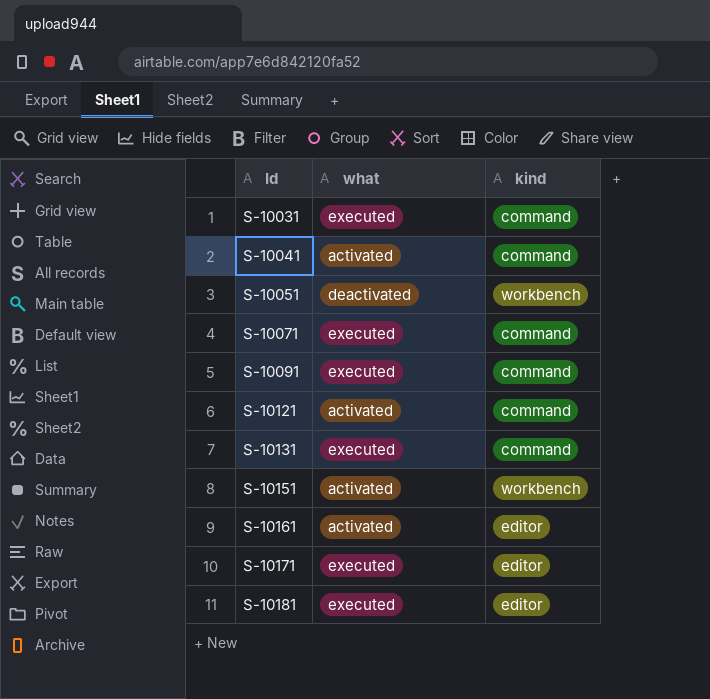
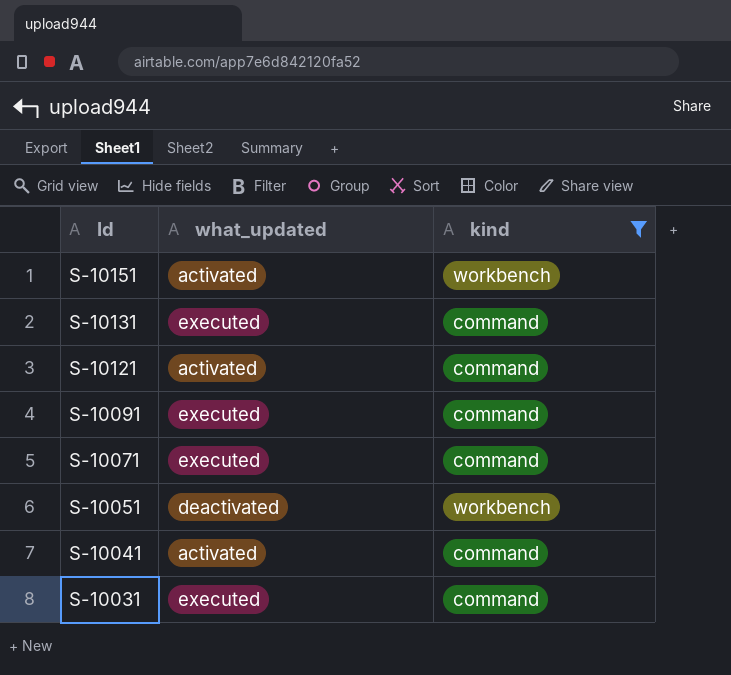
filter: none -> kind != editor
row order: Id ascending -> Id descending
column name: what -> what_updated

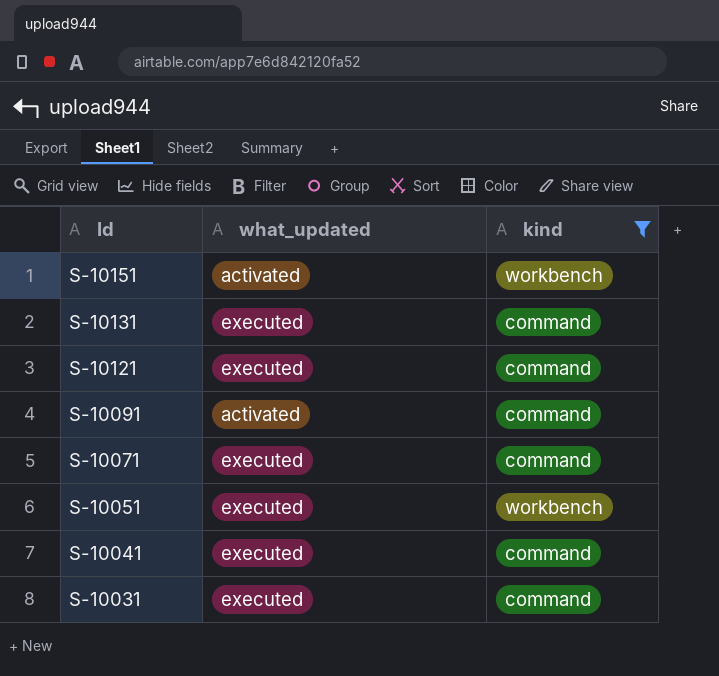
S-10121 | what_updated: activated -> executed
S-10091 | what_updated: executed -> activated
S-10051 | what_updated: deactivated -> executed
S-10041 | what_updated: activated -> executed

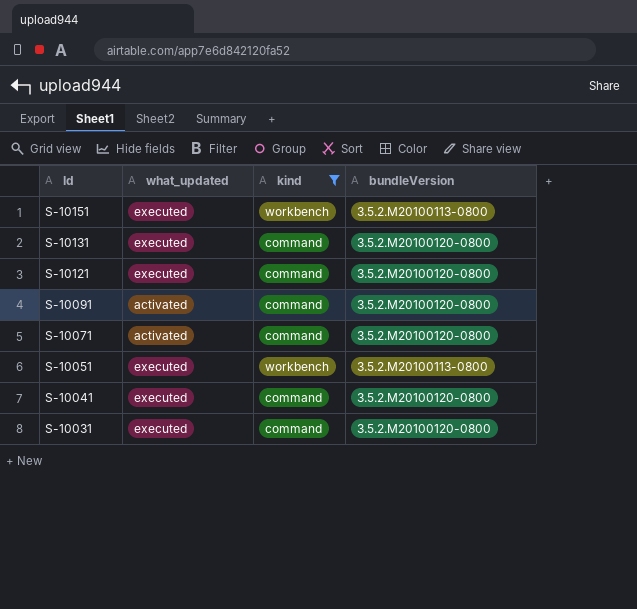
column bundleVersion | position: none -> 4
S-10151 | what_updated: activated -> executed
S-10071 | what_updated: executed -> activated

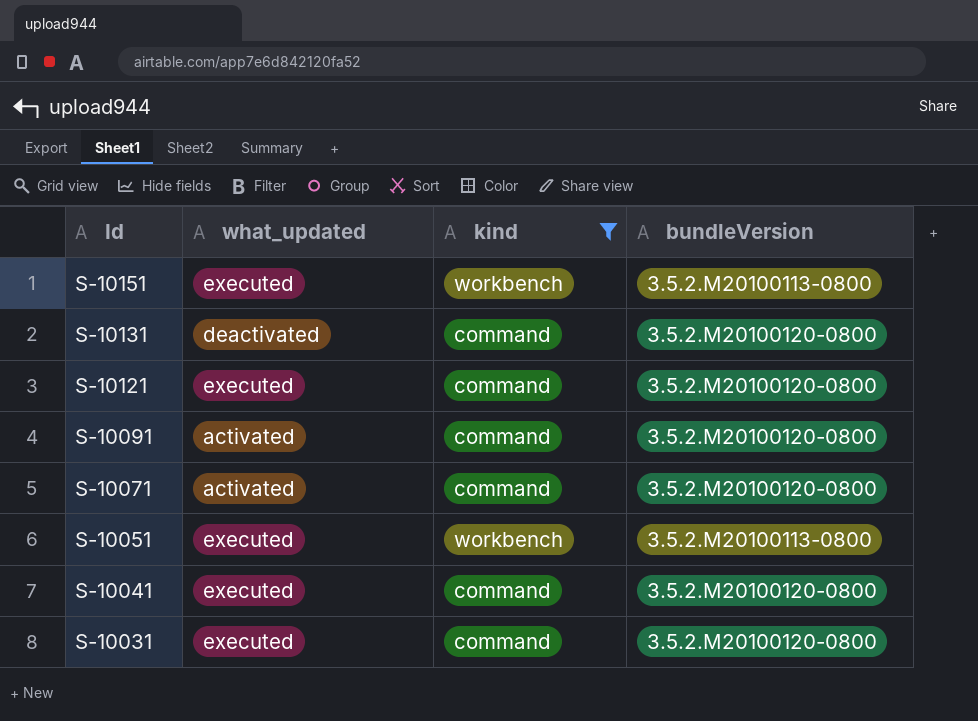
S-10131 | what_updated: executed -> deactivated

